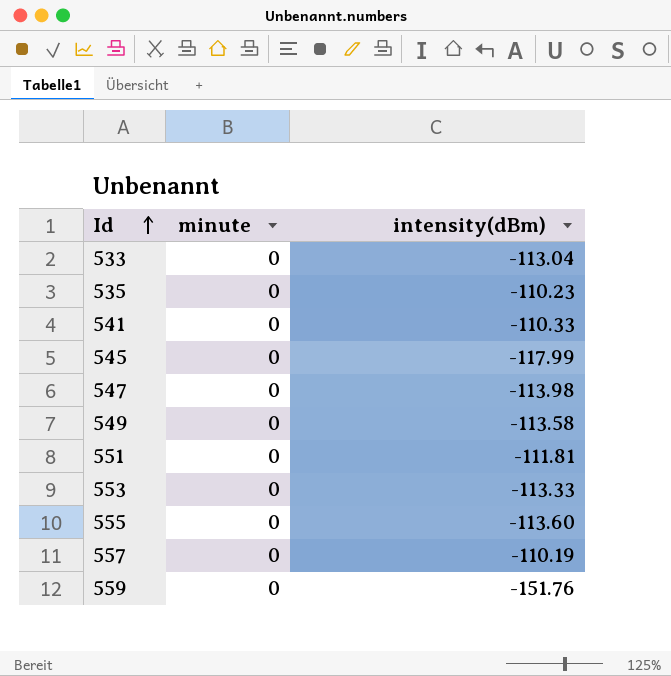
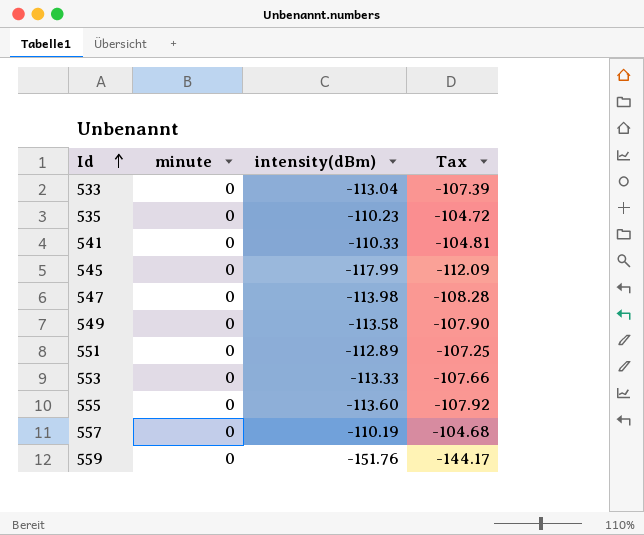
column Tax | formula: none -> [intensity(dBm)] * 0.95
551 | intensity(dBm): -111.81 -> -112.89

